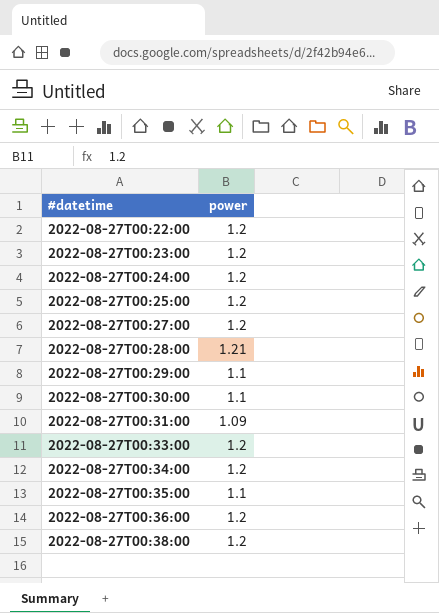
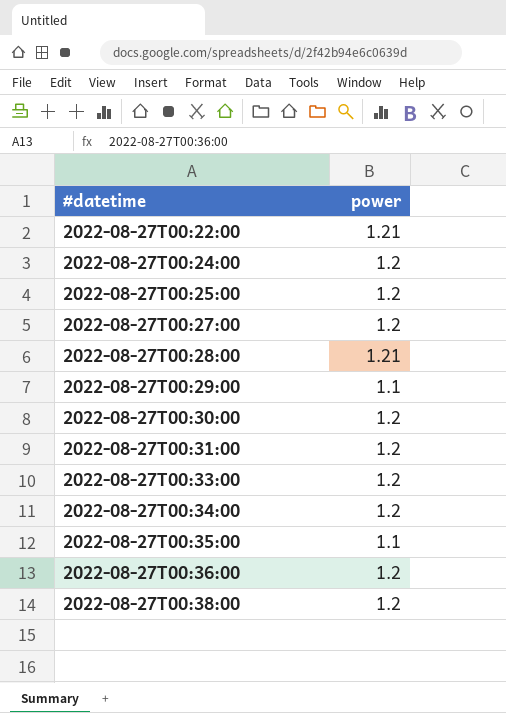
row 2022-08-27T00:23:00: 1.2 -> none
2022-08-27T00:22:00 | power: 1.2 -> 1.21
2022-08-27T00:30:00 | power: 1.1 -> 1.2
2022-08-27T00:31:00 | power: 1.09 -> 1.2

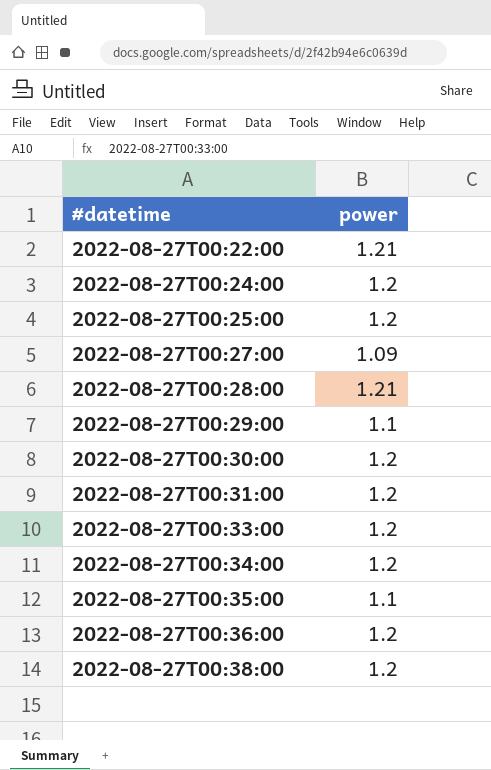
2022-08-27T00:27:00 | power: 1.2 -> 1.09

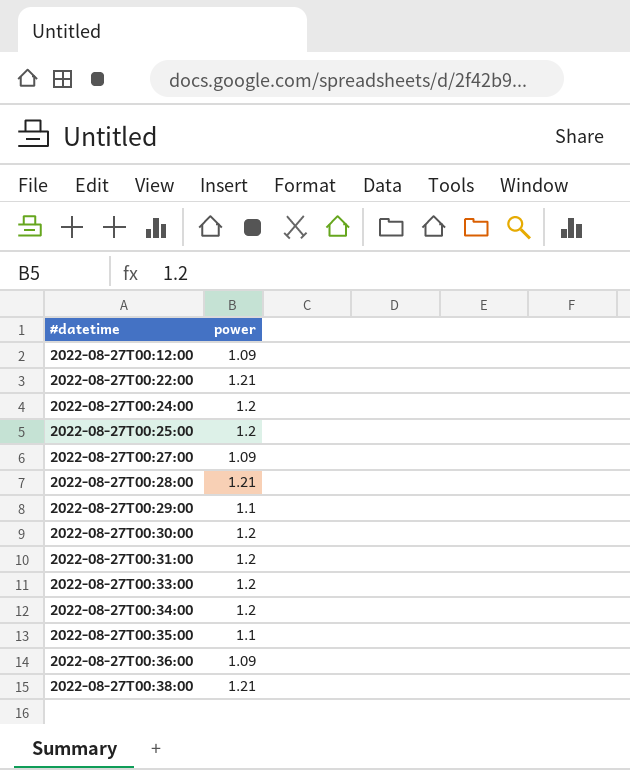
row 2022-08-27T00:12:00: none -> 1.09
2022-08-27T00:36:00 | power: 1.2 -> 1.09
2022-08-27T00:38:00 | power: 1.2 -> 1.21

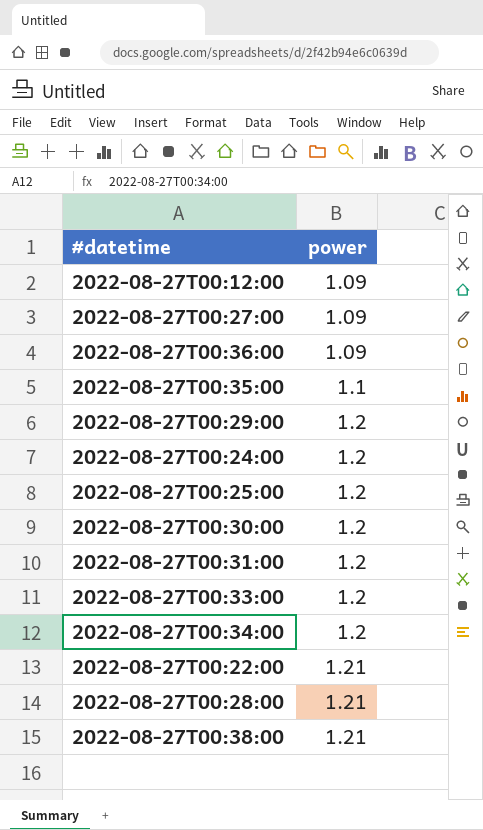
row order: #datetime ascending -> power ascending
2022-08-27T00:29:00 | power: 1.1 -> 1.2

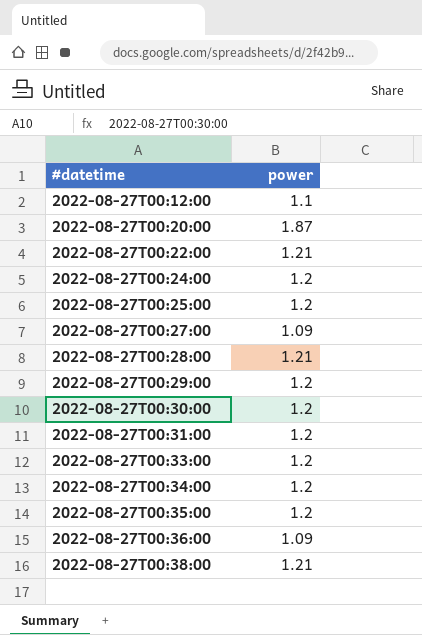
row order: power ascending -> #datetime ascending
2022-08-27T00:12:00 | power: 1.09 -> 1.1
row 2022-08-27T00:20:00: none -> 1.87
2022-08-27T00:35:00 | power: 1.1 -> 1.2

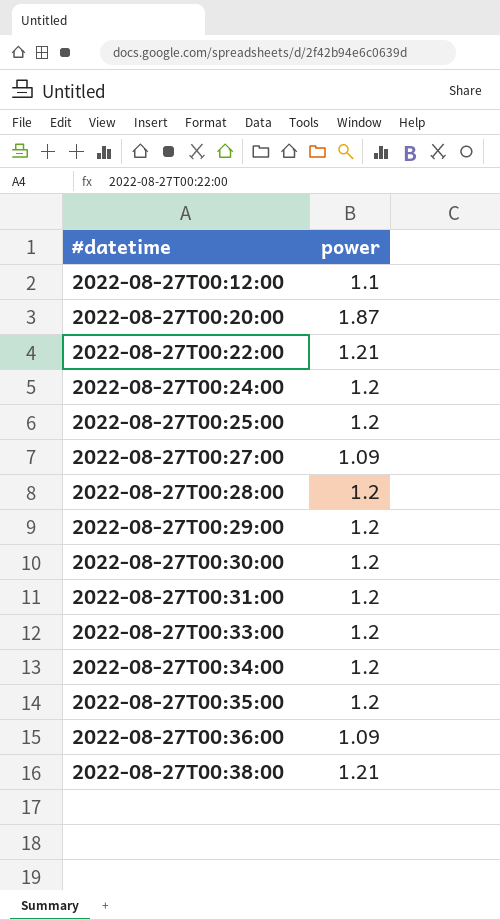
2022-08-27T00:28:00 | power: 1.21 -> 1.2

